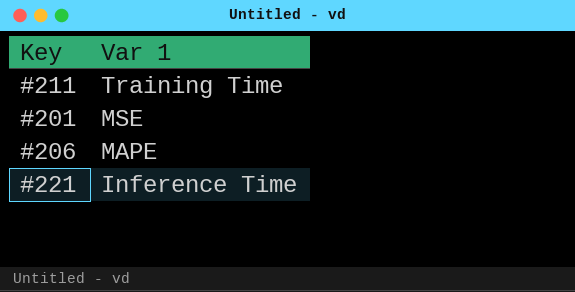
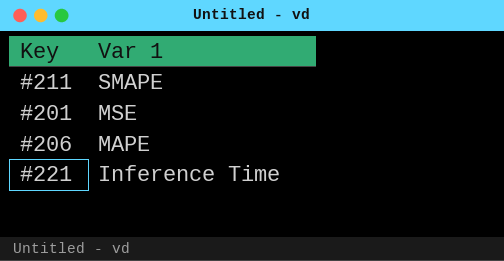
#211 | Var 1: Training Time -> SMAPE

